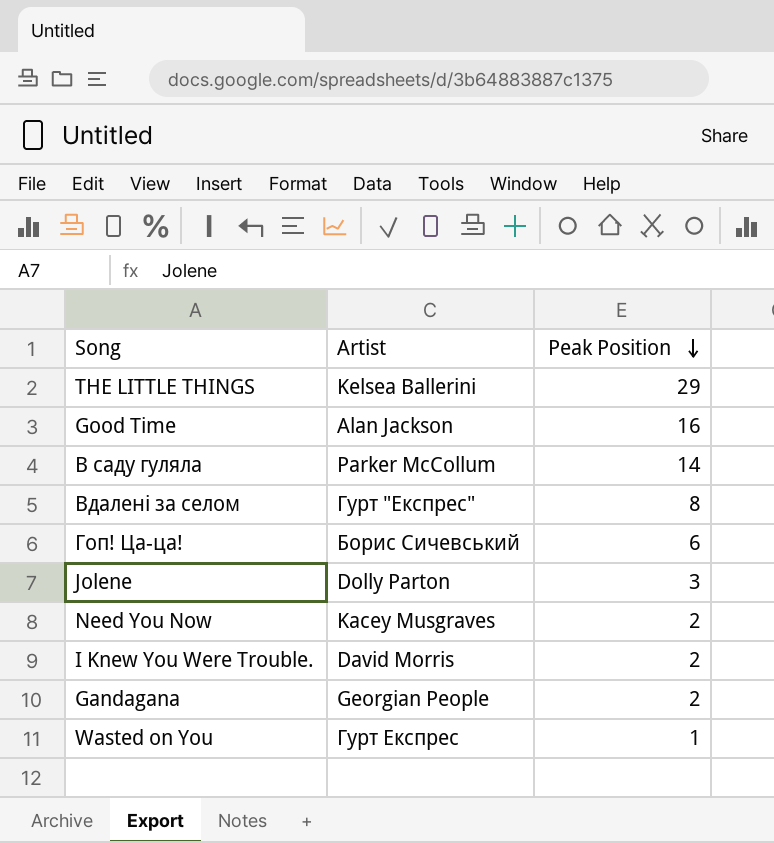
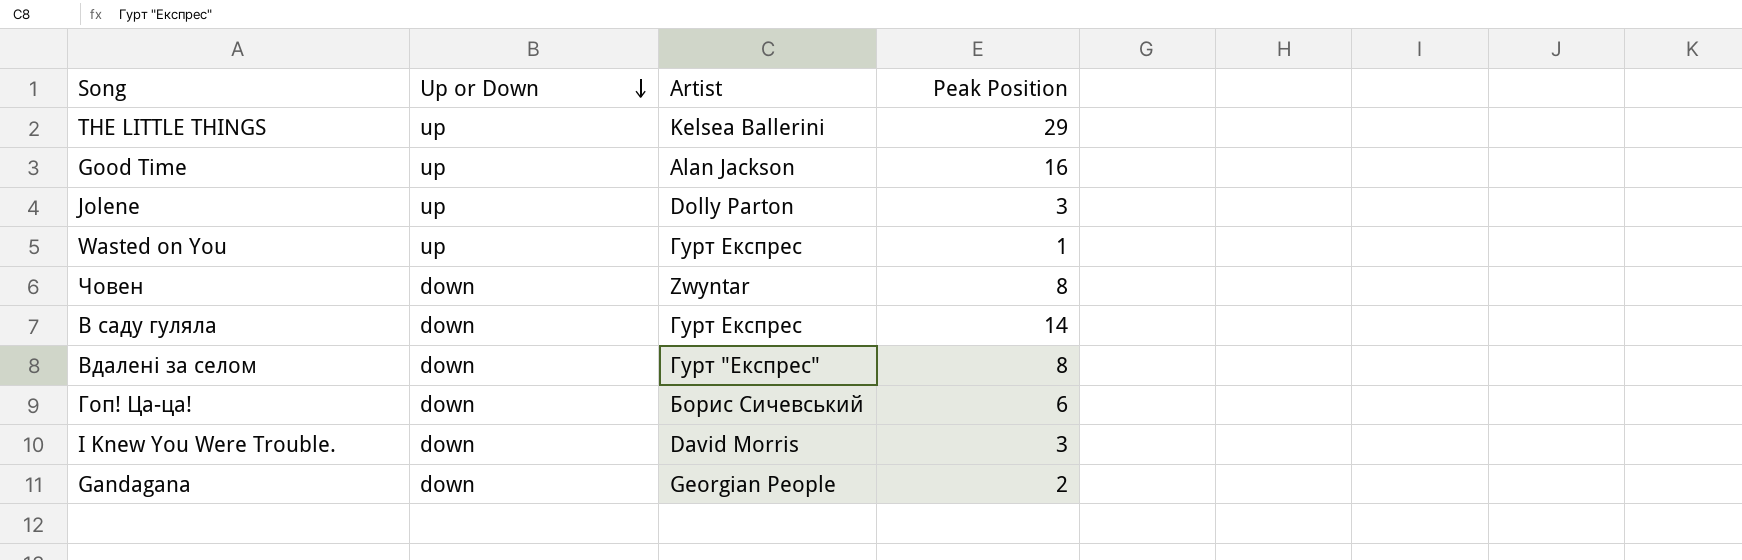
row order: Peak Position descending -> Up or Down descending
column Up or Down | position: none -> 2
row Need You Now: Kacey Musgraves | 2 -> none
row Човен: none -> down | Zwyntar | 8
В саду гуляла | Artist: Parker McCollum -> Гурт Експрес
I Knew You Were Trouble. | Peak Position: 2 -> 3

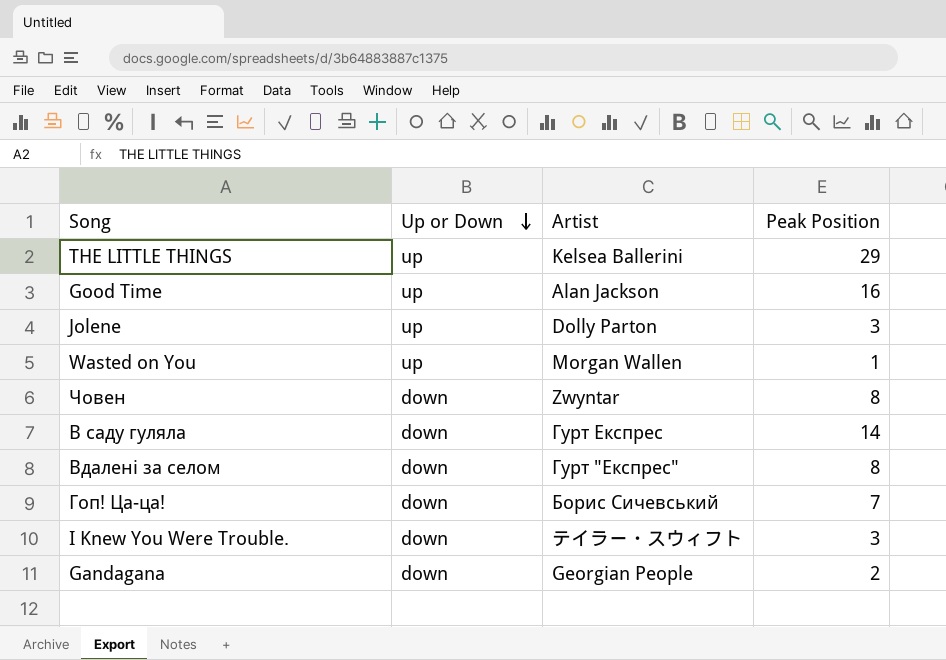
Wasted on You | Artist: Гурт Експрес -> Morgan Wallen
Гоп! Ца-ца! | Peak Position: 6 -> 7
I Knew You Were Trouble. | Artist: David Morris -> テイラー・スウィフト

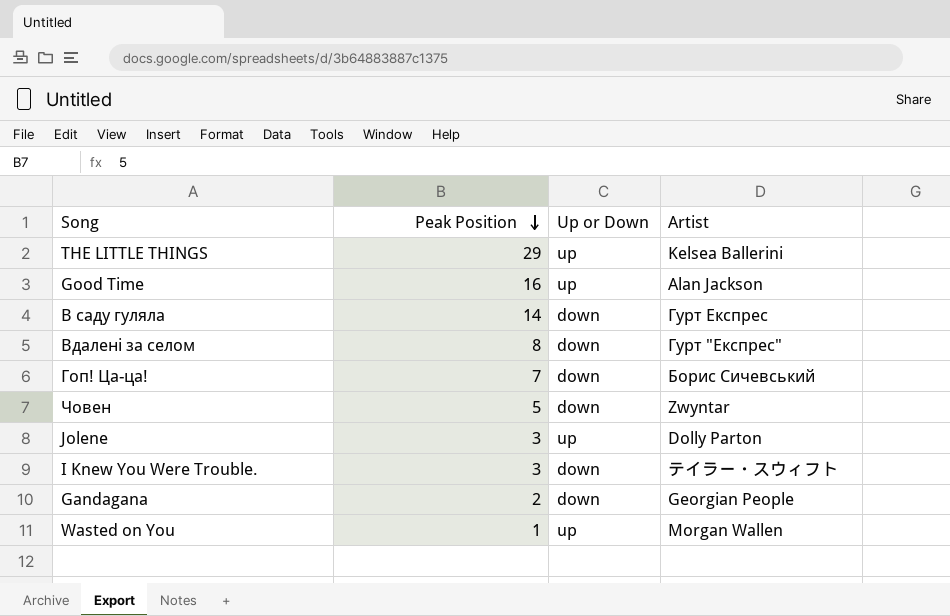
row order: Up or Down descending -> Peak Position descending
column Peak Position | position: 4 -> 2
Човен | Peak Position: 8 -> 5

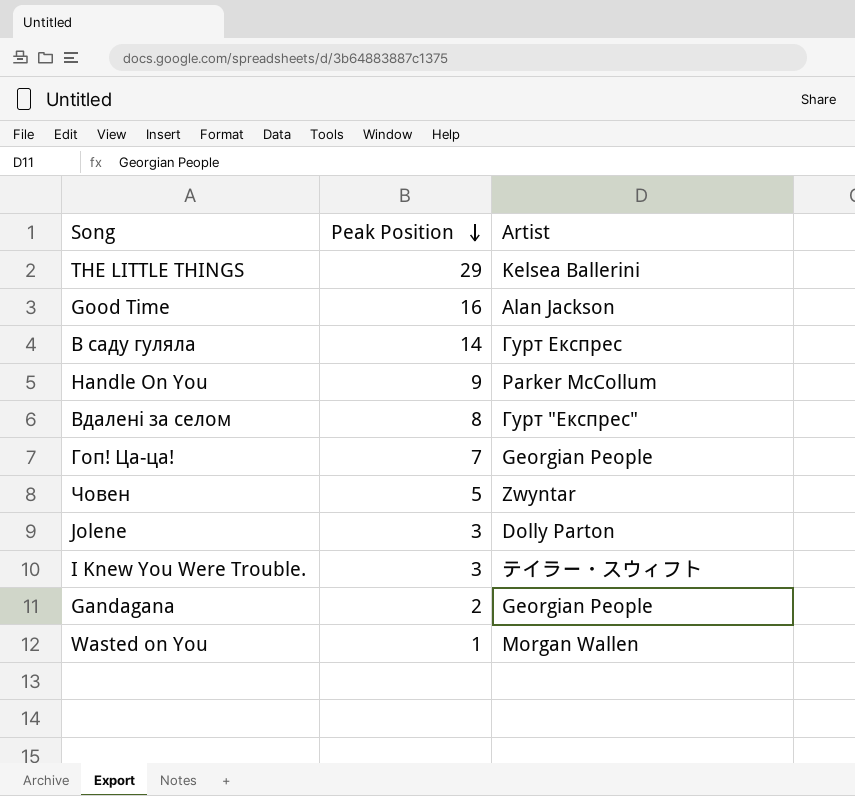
column Up or Down | position: 3 -> none
row Handle On You: none -> 9 | Parker McCollum
Гоп! Ца-ца! | Artist: Борис Сичевський -> Georgian People

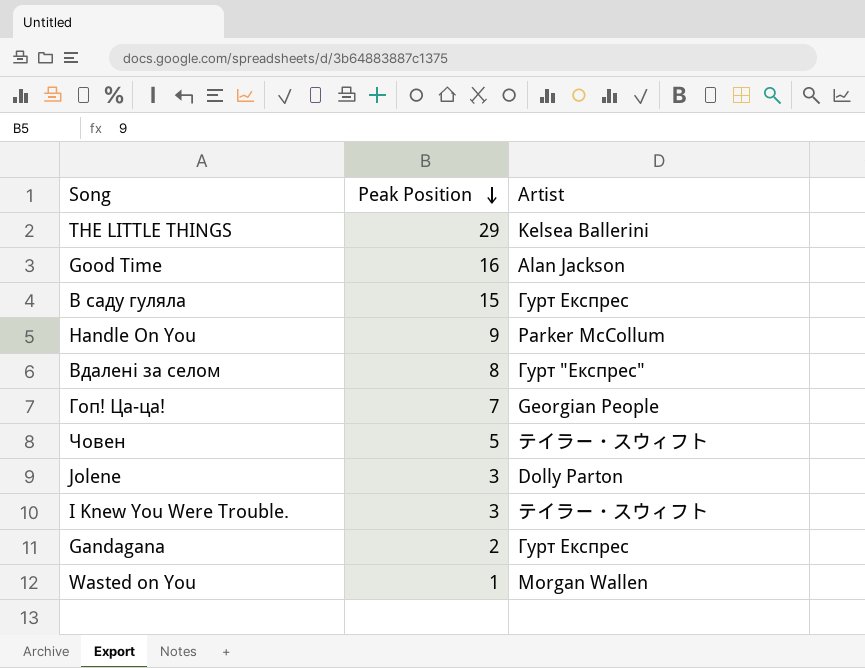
В саду гуляла | Peak Position: 14 -> 15
Човен | Artist: Zwyntar -> テイラー・スウィフト
Gandagana | Artist: Georgian People -> Гурт Експрес

